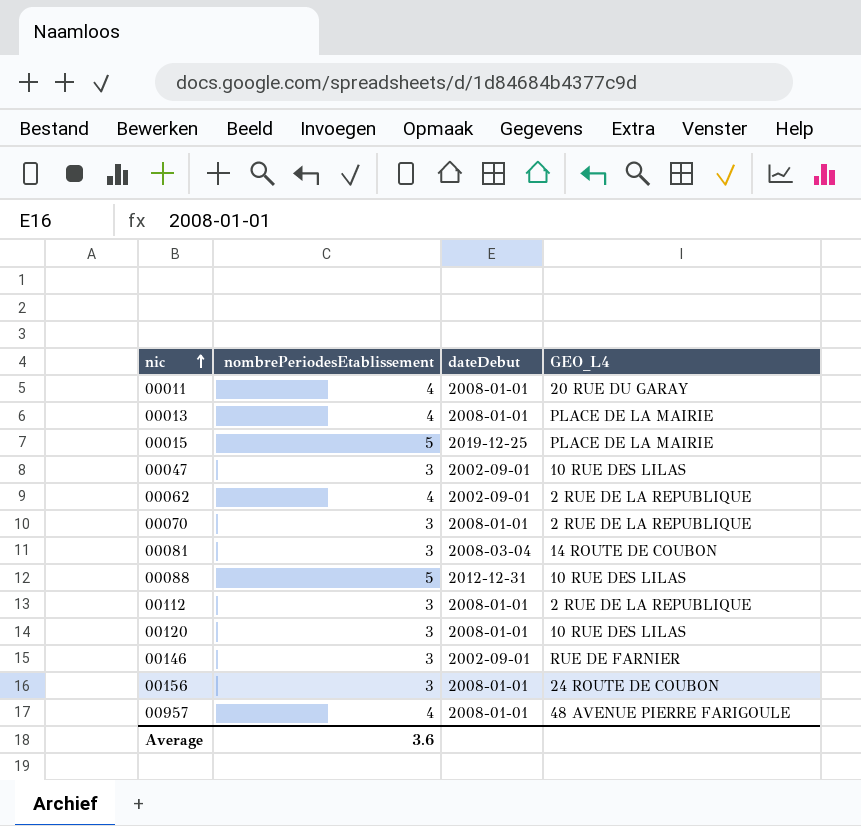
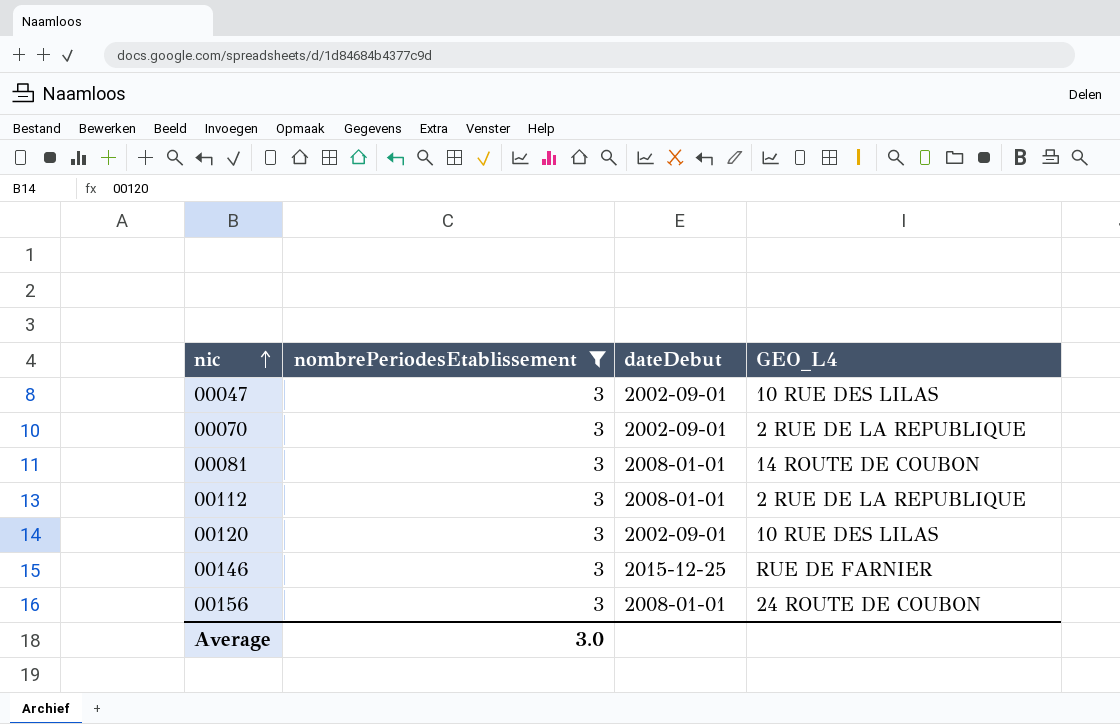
filter: none -> nombrePeriodesEtablissement = 3
00070 | dateDebut: 2008-01-01 -> 2002-09-01
00081 | dateDebut: 2008-03-04 -> 2008-01-01
00120 | dateDebut: 2008-01-01 -> 2002-09-01
00146 | dateDebut: 2002-09-01 -> 2015-12-25
Average | nombrePeriodesEtablissement: 3.6 -> 3.0

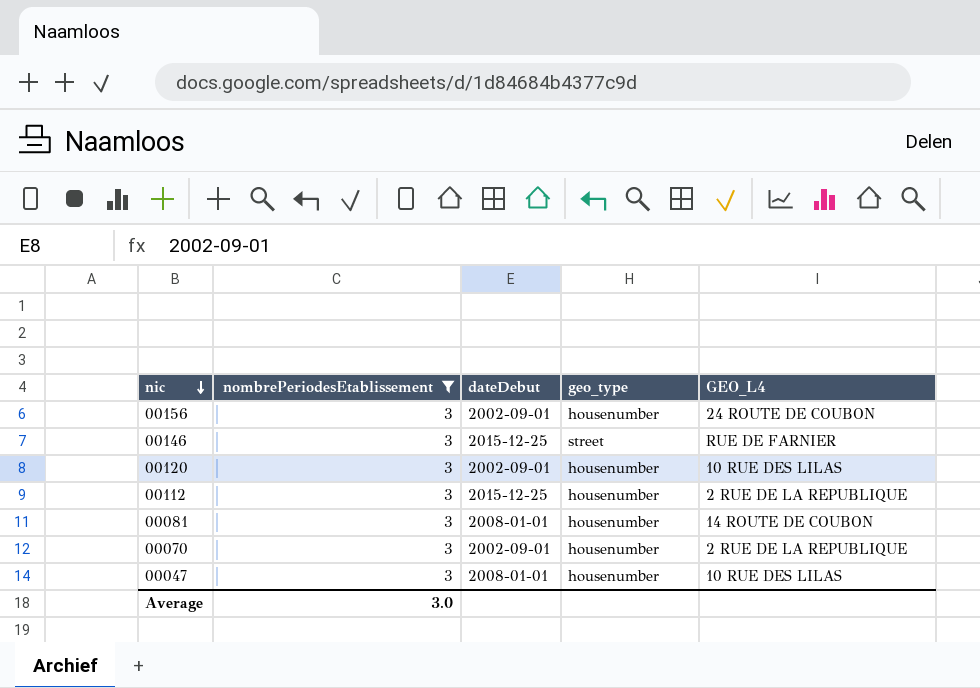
row order: nic ascending -> nic descending
column geo_type | position: none -> 4
00156 | dateDebut: 2008-01-01 -> 2002-09-01
00112 | dateDebut: 2008-01-01 -> 2015-12-25
00047 | dateDebut: 2002-09-01 -> 2008-01-01

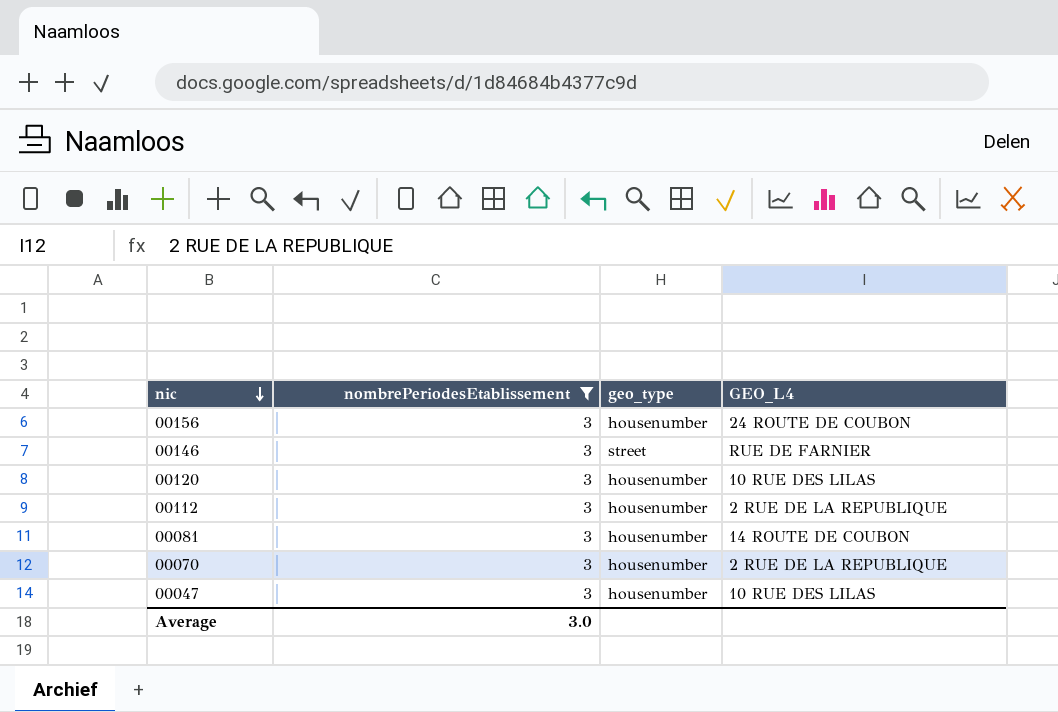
column dateDebut | position: 3 -> none

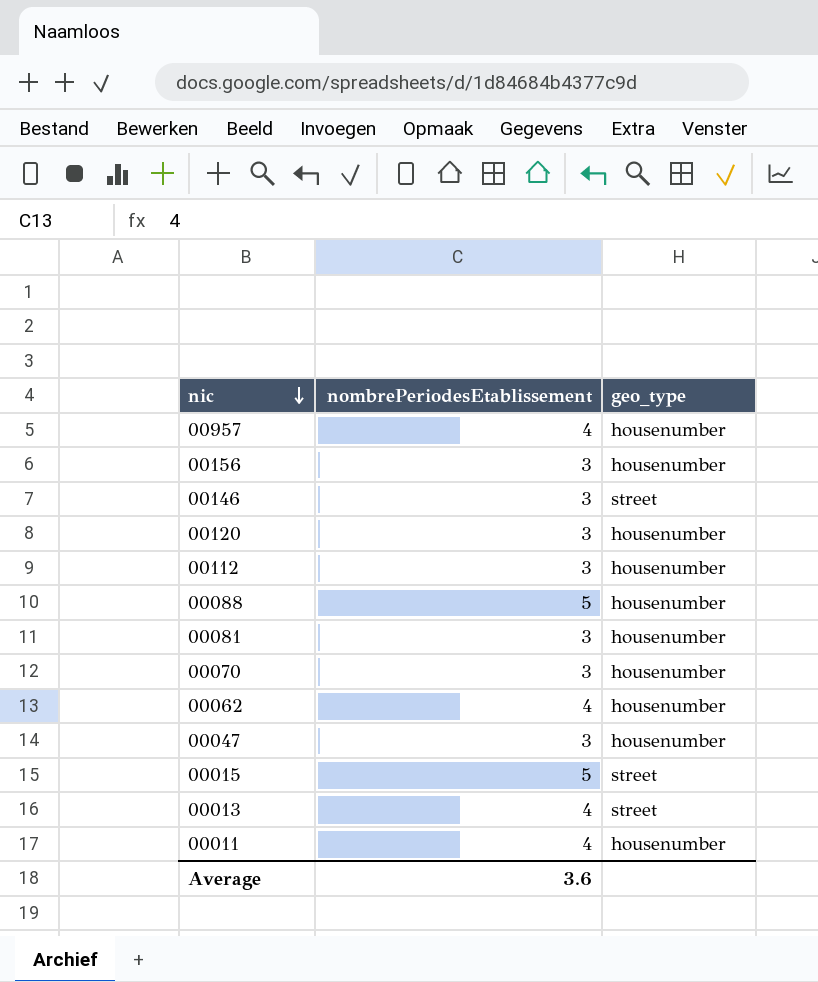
filter: nombrePeriodesEtablissement = 3 -> none
column GEO_L4 | position: 4 -> none
Average | nombrePeriodesEtablissement: 3.0 -> 3.6

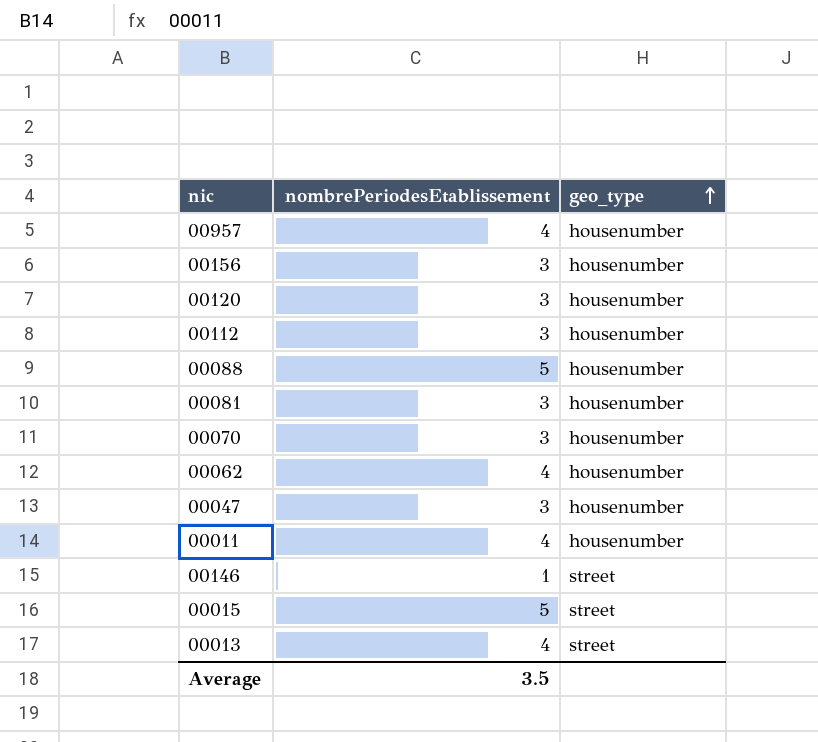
row order: nic descending -> geo_type ascending
00146 | nombrePeriodesEtablissement: 3 -> 1
Average | nombrePeriodesEtablissement: 3.6 -> 3.5

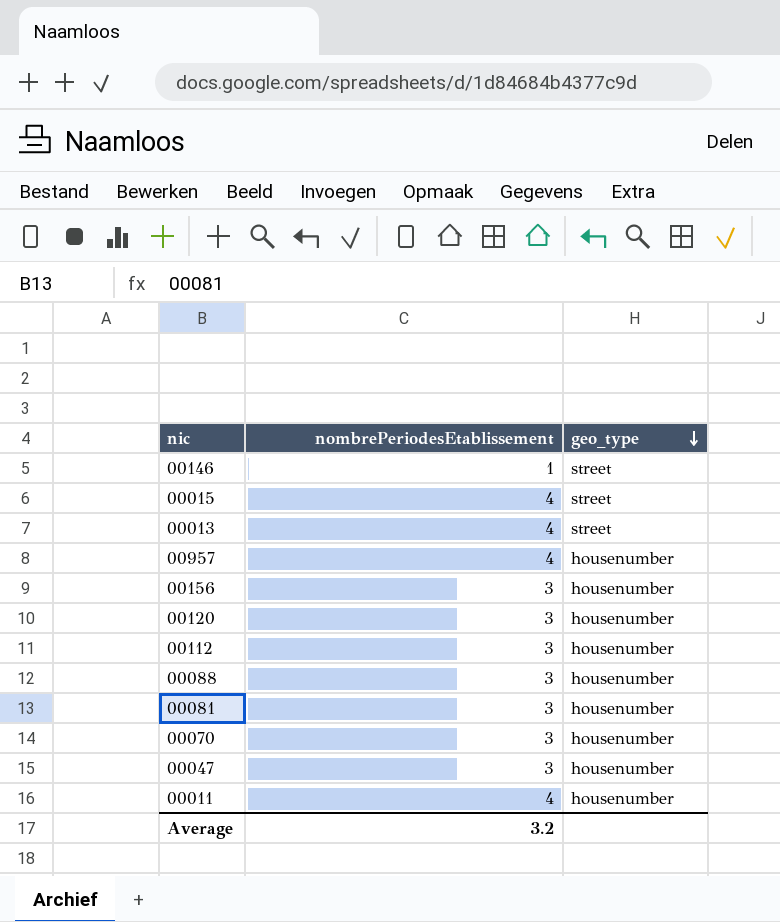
row order: geo_type ascending -> geo_type descending
row 00062: 4 | housenumber -> none
00015 | nombrePeriodesEtablissement: 5 -> 4
00088 | nombrePeriodesEtablissement: 5 -> 3
Average | nombrePeriodesEtablissement: 3.5 -> 3.2

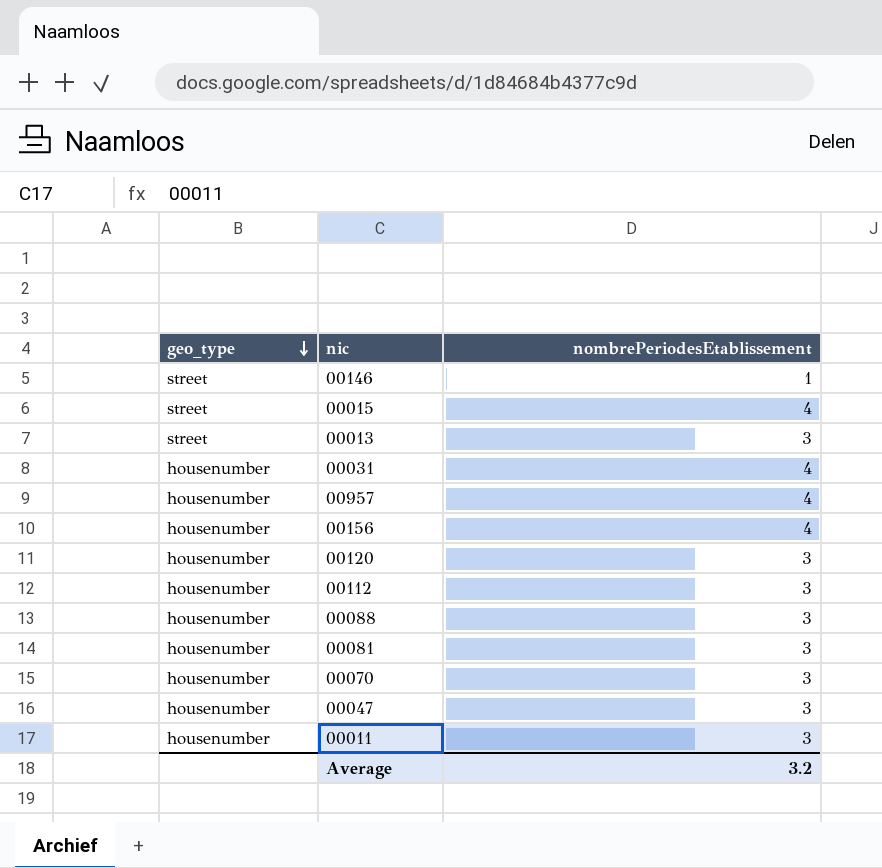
column geo_type | position: 3 -> 1
00013 | nombrePeriodesEtablissement: 4 -> 3
row 00031: none -> housenumber | 4
00156 | nombrePeriodesEtablissement: 3 -> 4
00011 | nombrePeriodesEtablissement: 4 -> 3

